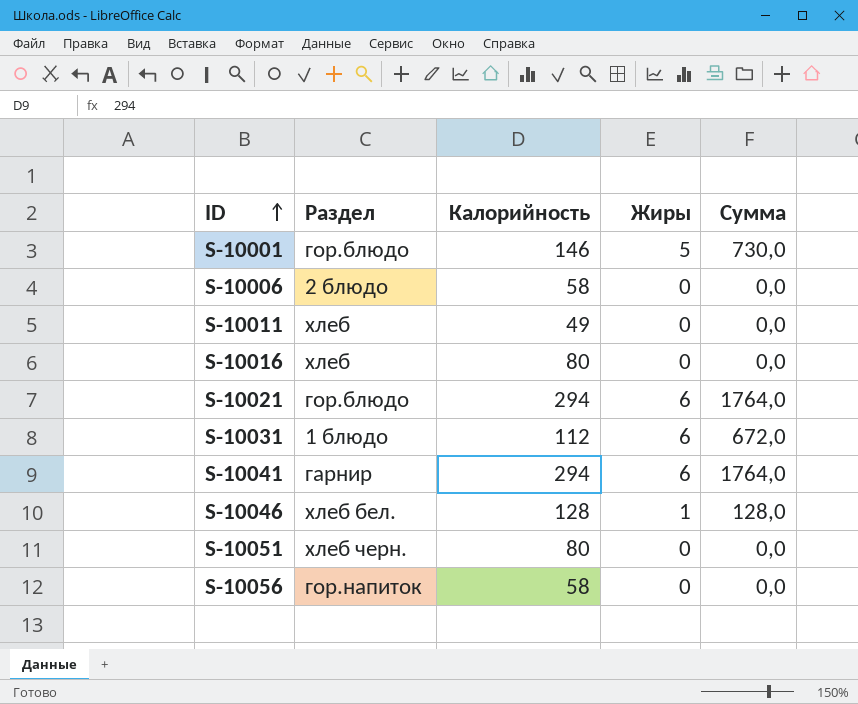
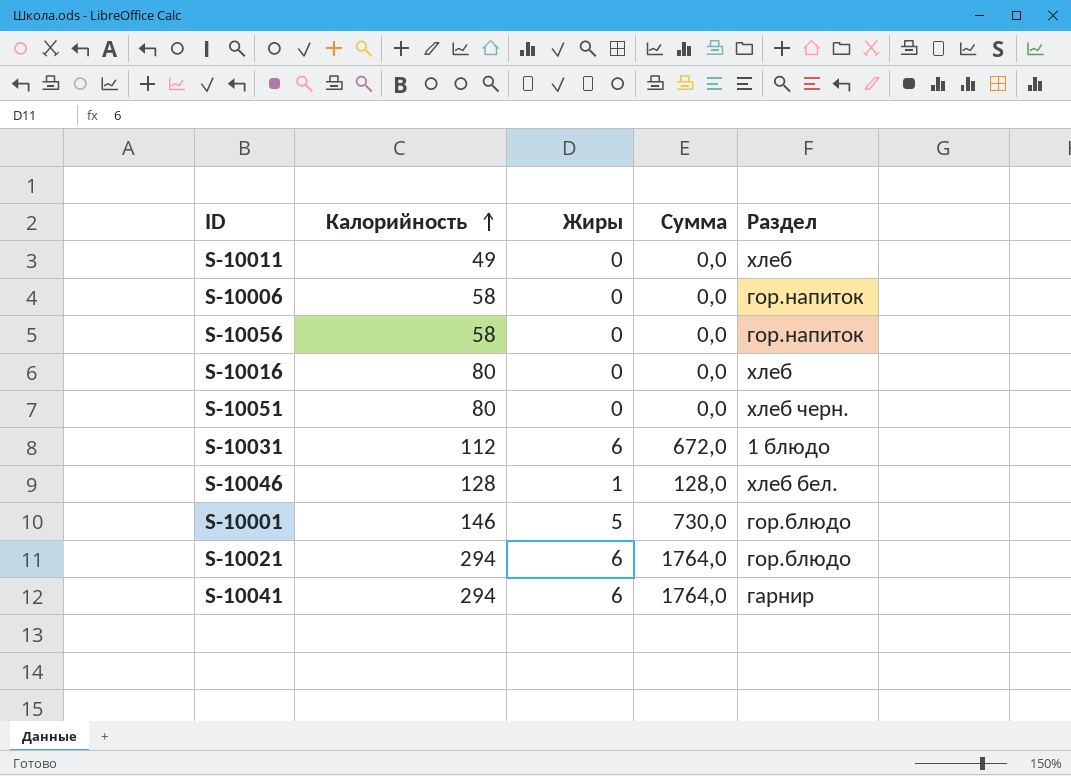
row order: ID ascending -> Калорийность ascending
column Раздел | position: 2 -> 5
S-10006 | Раздел: 2 блюдо -> гор.напиток

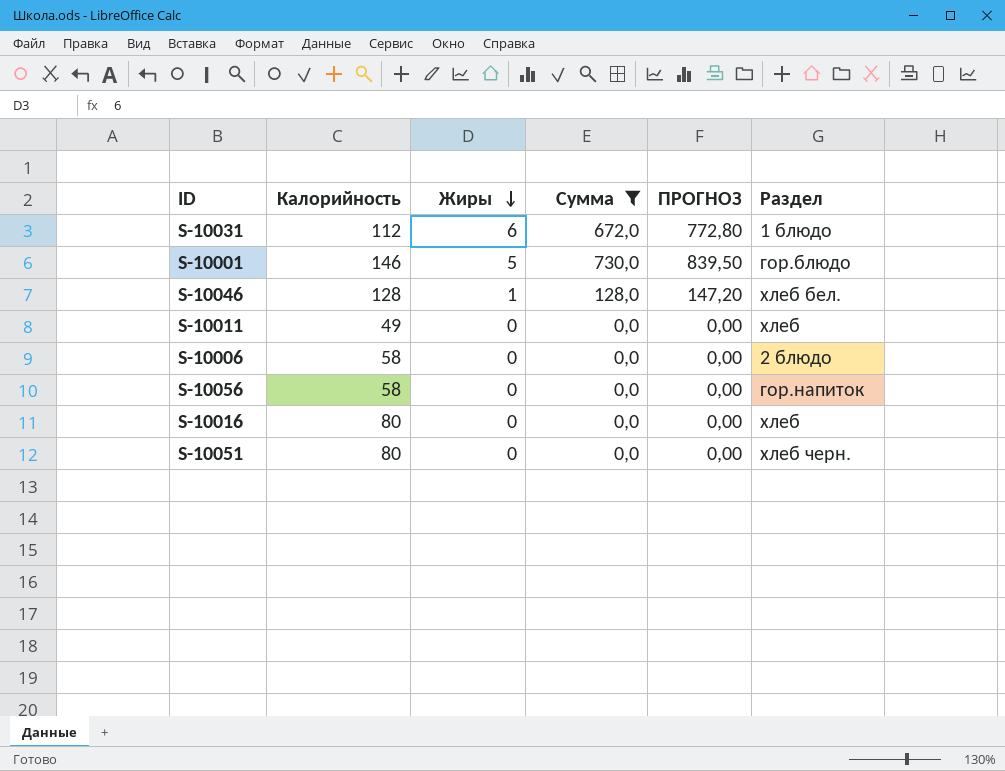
filter: none -> Сумма != 1764,0
row order: Калорийность ascending -> Жиры descending
column ПРОГНОЗ | formula: none -> [Сумма] * 1,15
S-10006 | Раздел: гор.напиток -> 2 блюдо

